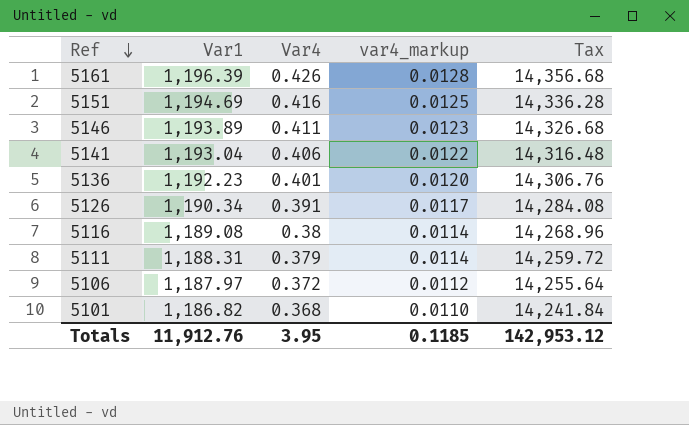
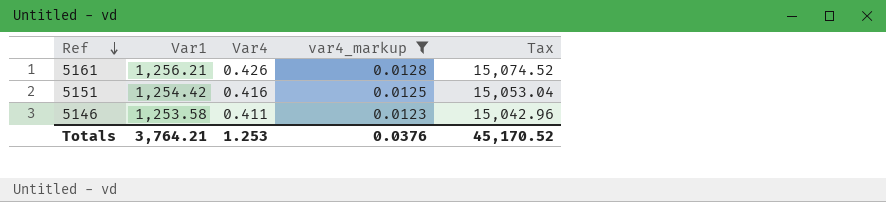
filter: none -> var4_markup >= 0.0123
5161 | Var1: 1,196.39 -> 1,256.21
5161 | Tax: 14,356.68 -> 15,074.52
5151 | Var1: 1,194.69 -> 1,254.42
5151 | Tax: 14,336.28 -> 15,053.04
5146 | Var1: 1,193.89 -> 1,253.58
5146 | Tax: 14,326.68 -> 15,042.96
Totals | Var1: 11,912.76 -> 3,764.21
Totals | Var4: 3.95 -> 1.253
Totals | var4_markup: 0.1185 -> 0.0376
Totals | Tax: 142,953.12 -> 45,170.52

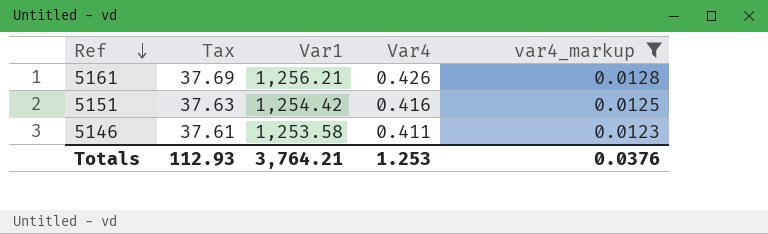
column Tax | formula: [Var1] * 12 -> [Var1] * 0.03
column Tax | position: 5 -> 2
Totals | Tax: 45,170.52 -> 112.93

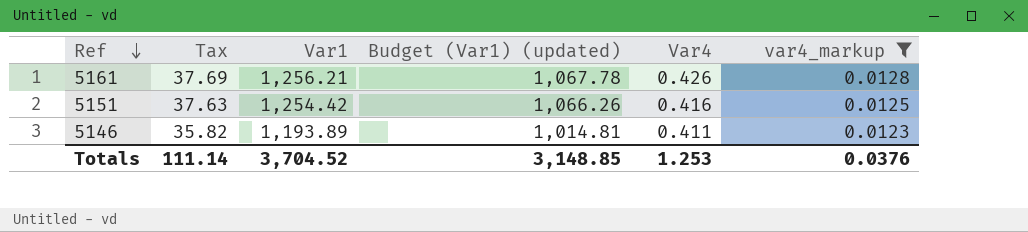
column Budget (Var1) (updated) | formula: none -> [Var1] * 0.85
5146 | Tax: 37.61 -> 35.82
5146 | Var1: 1,253.58 -> 1,193.89
Totals | Tax: 112.93 -> 111.14
Totals | Var1: 3,764.21 -> 3,704.52

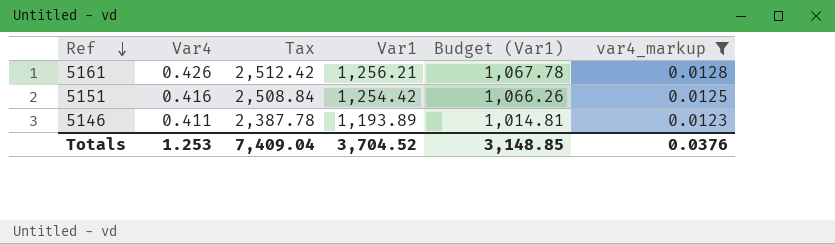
column Var4 | position: 5 -> 2
column Tax | formula: [Var1] * 0.03 -> [Var1] * 2
column name: Budget (Var1) (updated) -> Budget (Var1)
Totals | Tax: 111.14 -> 7,409.04

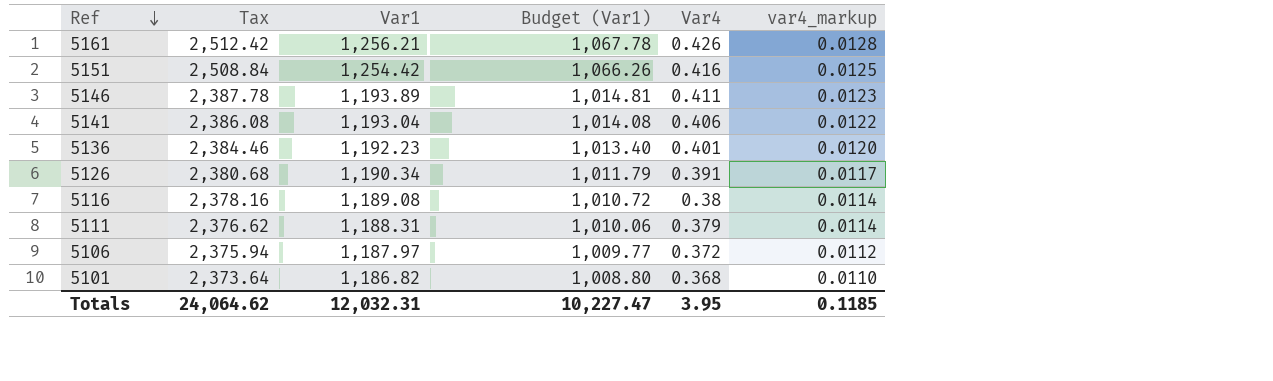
filter: var4_markup >= 0.0123 -> none
column Var4 | position: 2 -> 5
Totals | Tax: 7,409.04 -> 24,064.62
Totals | Var1: 3,704.52 -> 12,032.31
Totals | Budget (Var1): 3,148.85 -> 10,227.47
Totals | Var4: 1.253 -> 3.95
Totals | var4_markup: 0.0376 -> 0.1185

